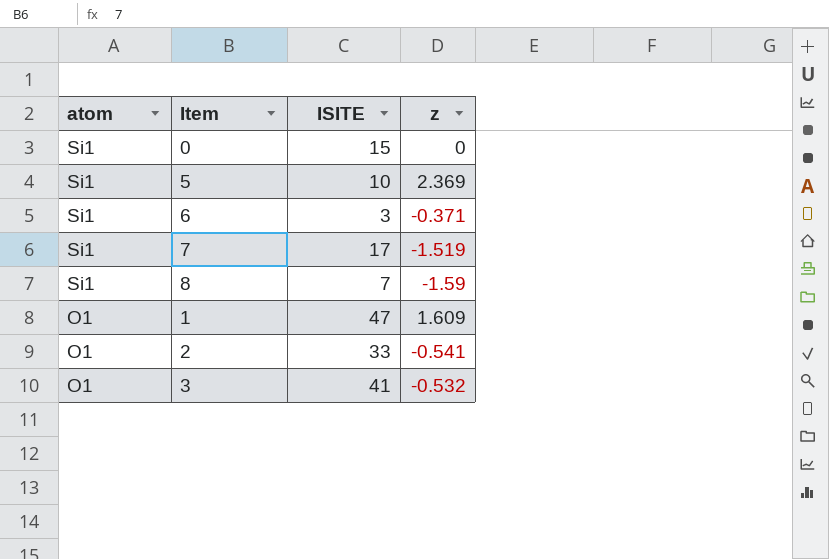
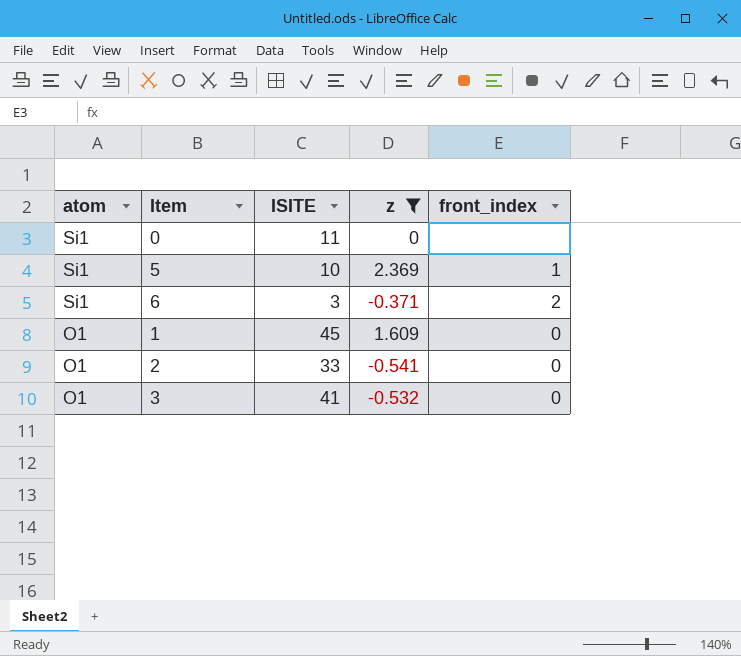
filter: none -> z >= -0.541
column front_index | position: none -> 5
0 | ISITE: 15 -> 11
1 | ISITE: 47 -> 45

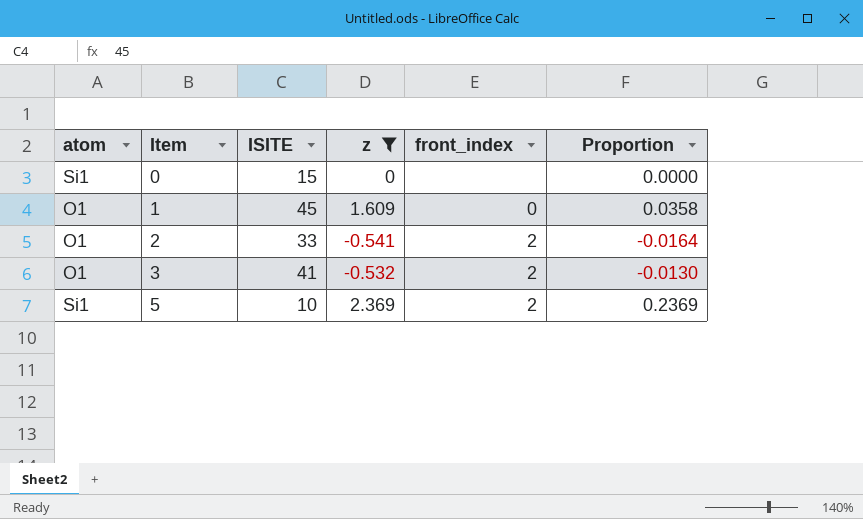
row order: atom descending -> Item ascending
column Proportion | formula: none -> [z] / [ISITE]
row 6: Si1 | 3 | -0.371 | 2 -> none
0 | ISITE: 11 -> 15
2 | front_index: 0 -> 2
3 | front_index: 0 -> 2
5 | front_index: 1 -> 2

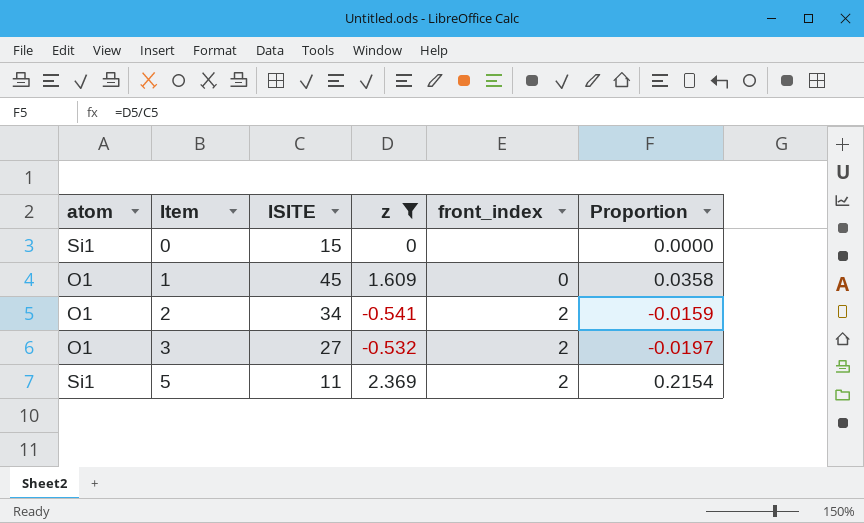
2 | ISITE: 33 -> 34
2 | Proportion: -0.0164 -> -0.0159
3 | ISITE: 41 -> 27
3 | Proportion: -0.0130 -> -0.0197
5 | ISITE: 10 -> 11
5 | Proportion: 0.2369 -> 0.2154

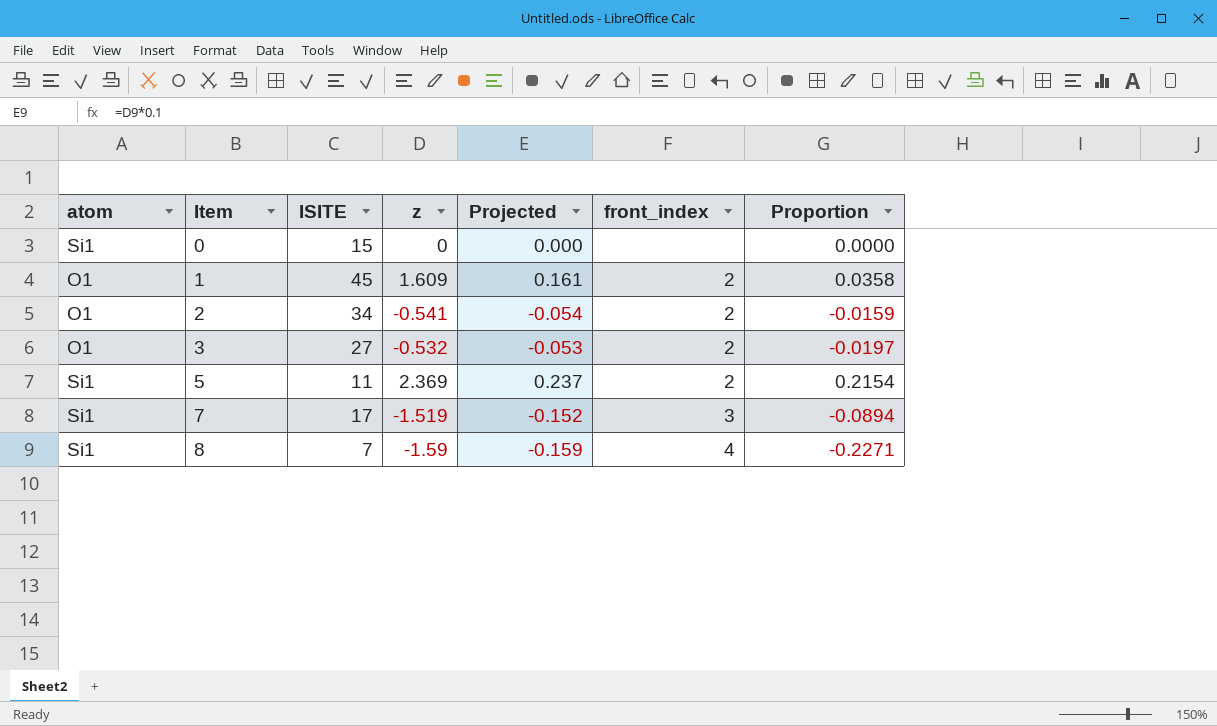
filter: z >= -0.541 -> none
column Projected | formula: none -> [z] * 0.1
1 | front_index: 0 -> 2

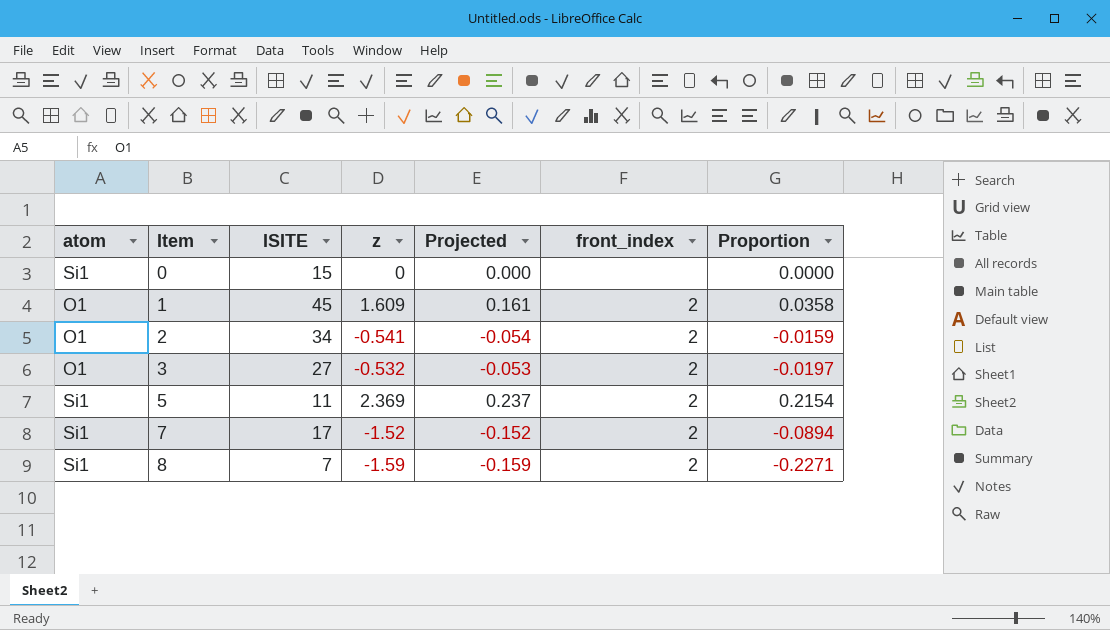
7 | z: -1.519 -> -1.52
7 | front_index: 3 -> 2
8 | front_index: 4 -> 2

